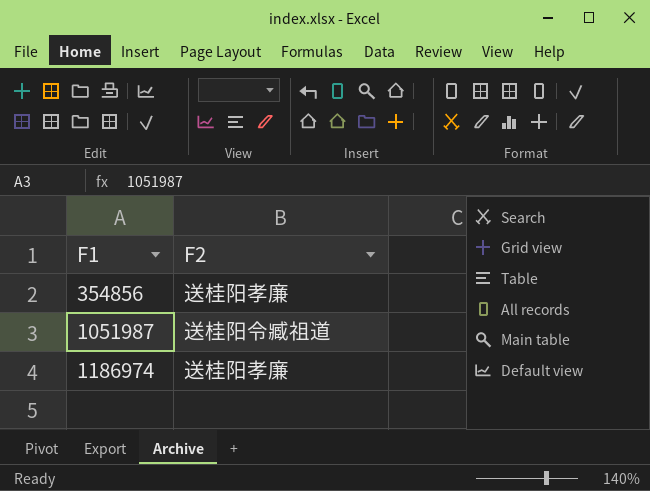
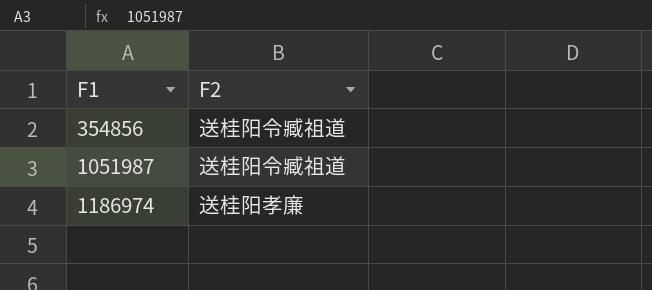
354856 | F2: 送桂阳孝廉 -> 送桂阳令臧祖道

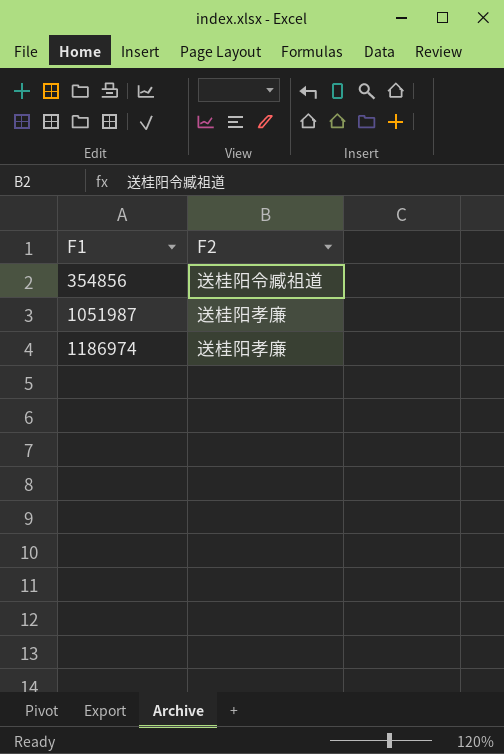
1051987 | F2: 送桂阳令臧祖道 -> 送桂阳孝廉

